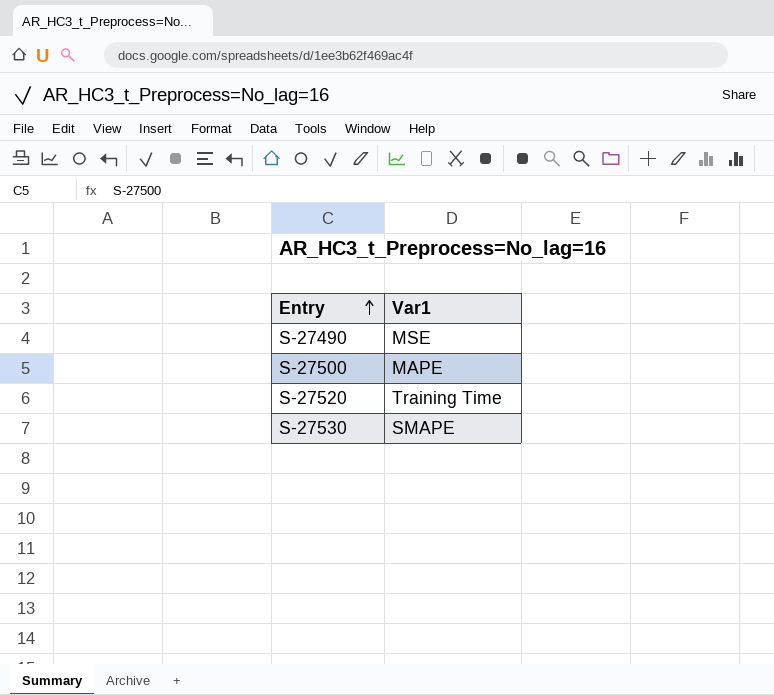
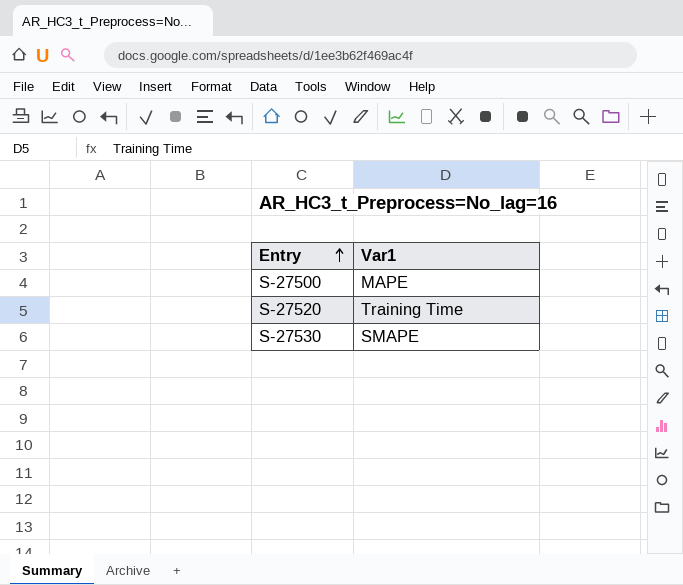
row S-27490: MSE -> none

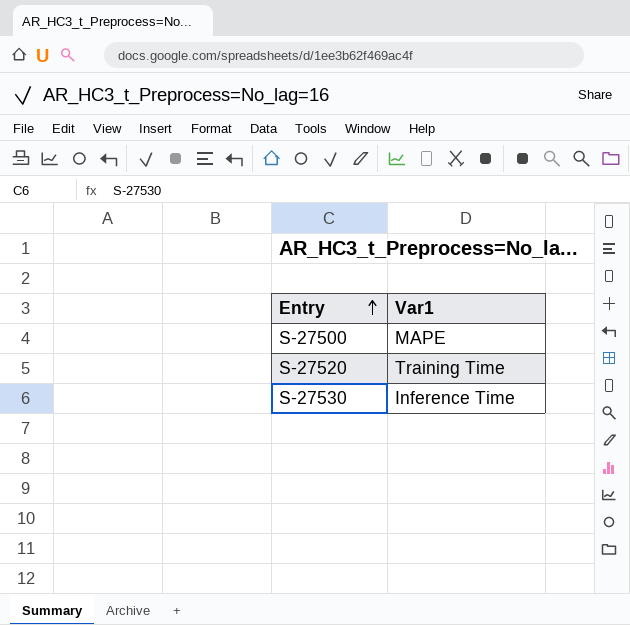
S-27530 | Var1: SMAPE -> Inference Time

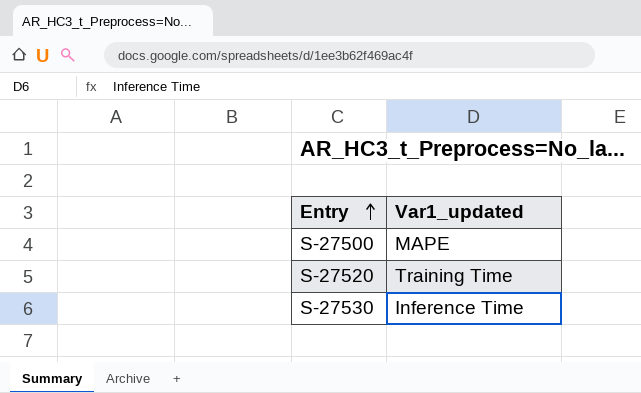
column name: Var1 -> Var1_updated

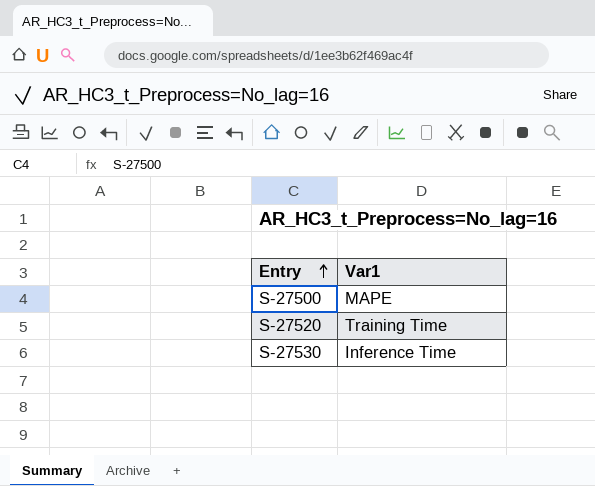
column name: Var1_updated -> Var1

